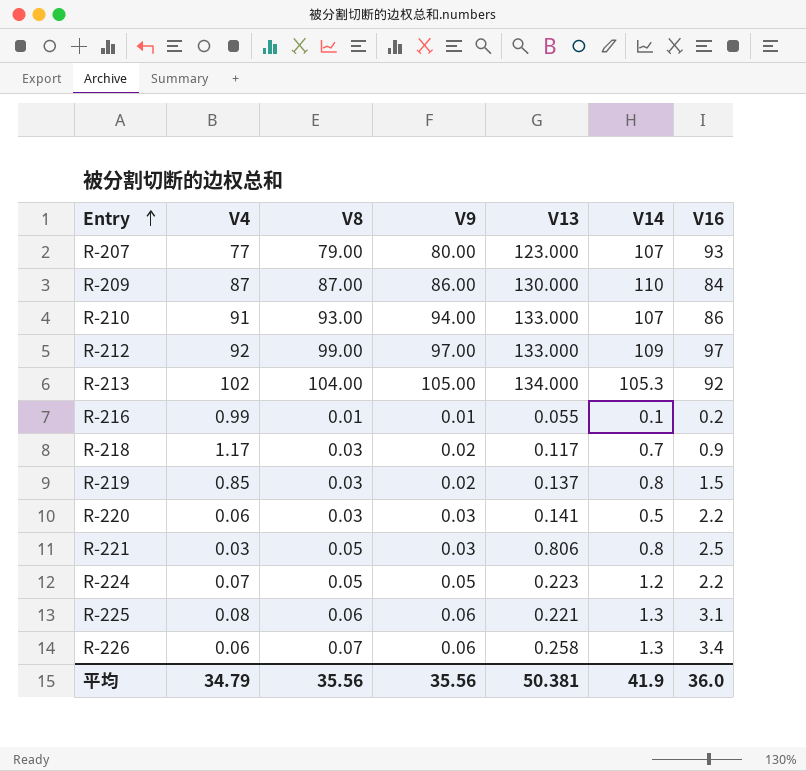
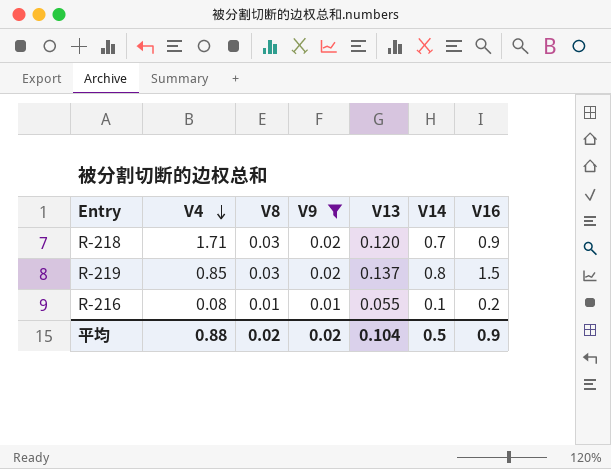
filter: none -> V9 <= 0.02
row order: Entry ascending -> V4 descending
R-218 | V4: 1.17 -> 1.71
R-218 | V13: 0.117 -> 0.120
R-216 | V4: 0.99 -> 0.08
平均 | V4: 34.79 -> 0.88
平均 | V8: 35.56 -> 0.02
平均 | V9: 35.56 -> 0.02
平均 | V13: 50.381 -> 0.104
平均 | V14: 41.9 -> 0.5
平均 | V16: 36.0 -> 0.9

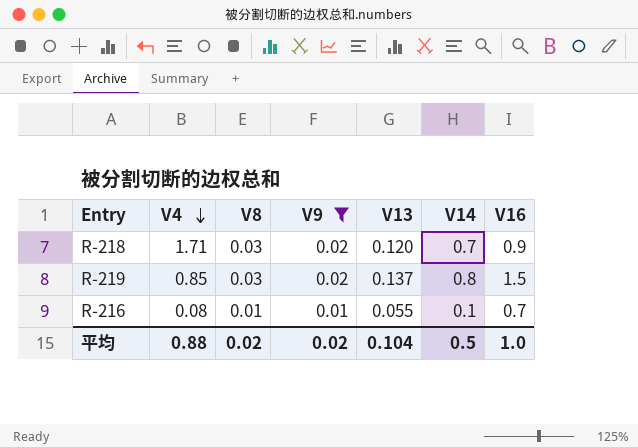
R-216 | V16: 0.2 -> 0.7
平均 | V16: 0.9 -> 1.0

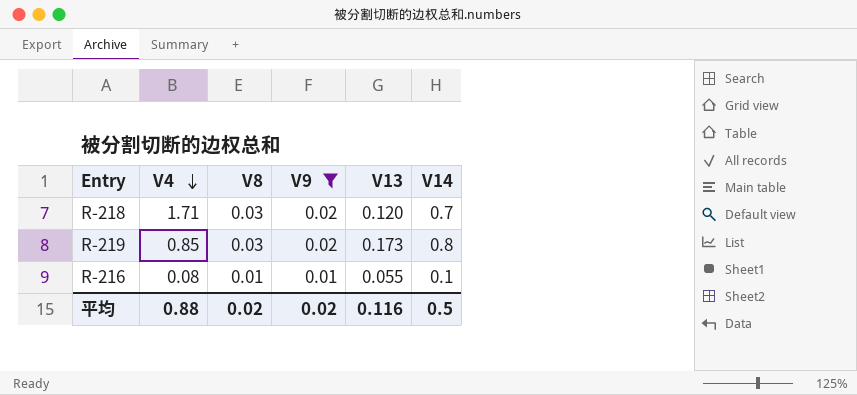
column V16 | position: 7 -> none
R-219 | V13: 0.137 -> 0.173
平均 | V13: 0.104 -> 0.116

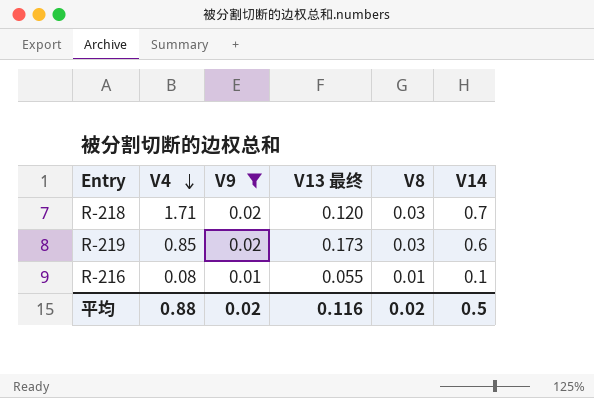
column name: V13 -> V13 最终
column V8 | position: 3 -> 5
R-219 | V14: 0.8 -> 0.6

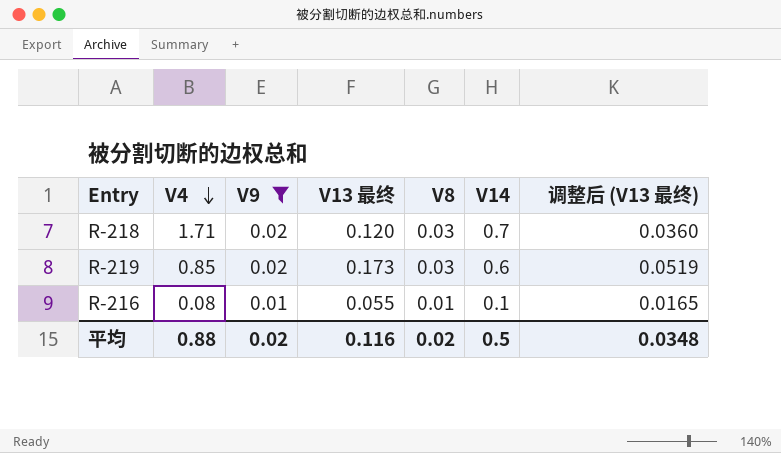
column 调整后 (V13 最终) | formula: none -> [V13 最终] * 0.3

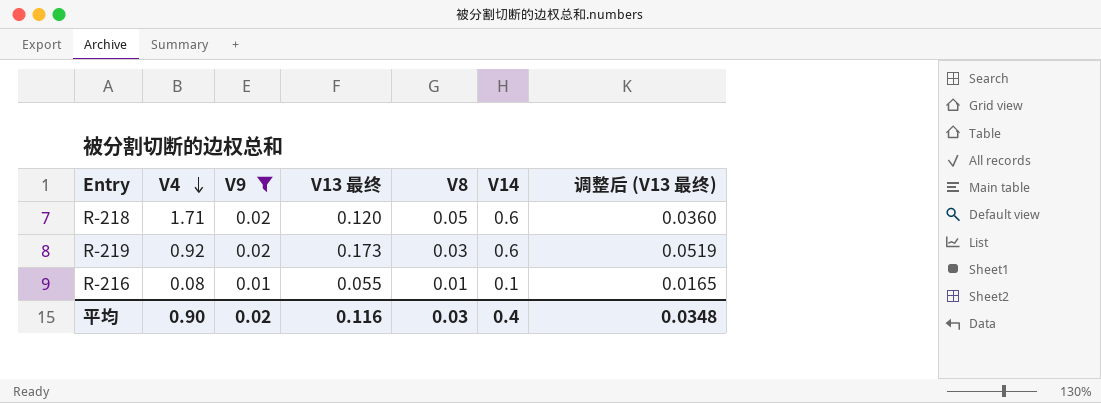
R-218 | V8: 0.03 -> 0.05
R-218 | V14: 0.7 -> 0.6
R-219 | V4: 0.85 -> 0.92
平均 | V4: 0.88 -> 0.90
平均 | V8: 0.02 -> 0.03
平均 | V14: 0.5 -> 0.4

